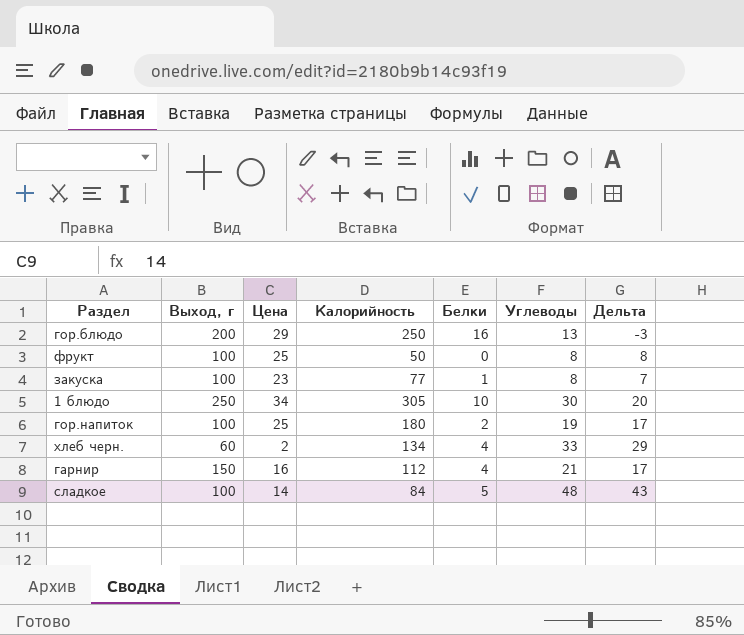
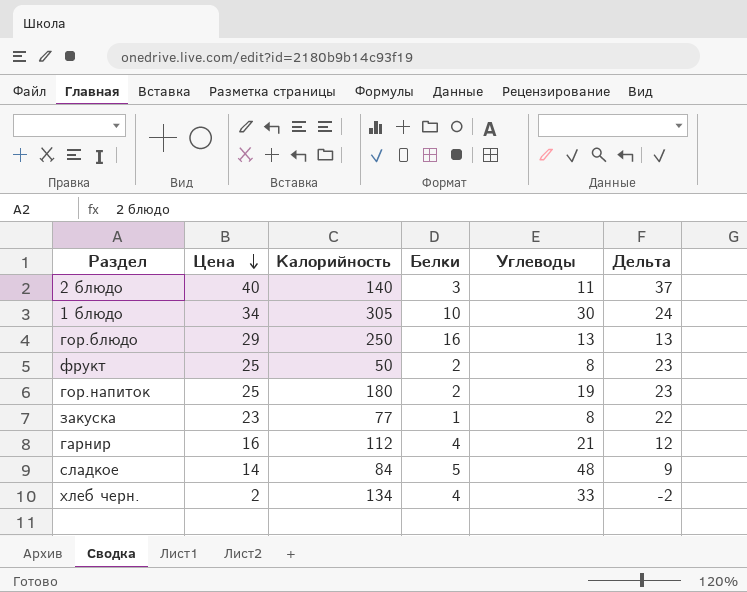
row order: none -> Цена descending
column Выход, г | position: 2 -> none
column Дельта | formula: [Углеводы] - [Белки] -> [Цена] - [Белки]
row 2 блюдо: none -> 40 | 140 | 3 | 11 | 37
фрукт | Белки: 0 -> 2

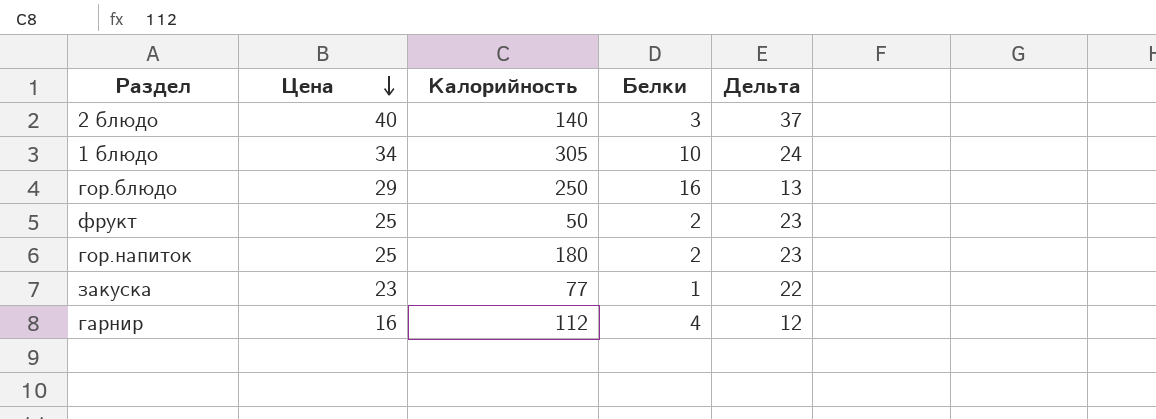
column Углеводы | position: 5 -> none
row сладкое: 14 | 84 | 5 | 48 | 9 -> none
row хлеб черн.: 2 | 134 | 4 | 33 | -2 -> none

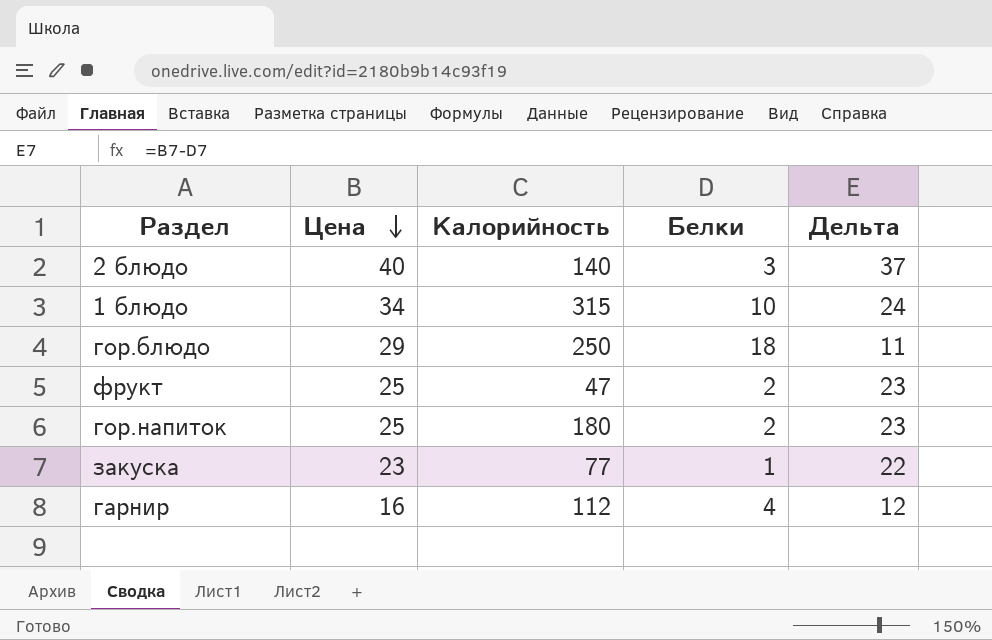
1 блюдо | Калорийность: 305 -> 315
гор.блюдо | Белки: 16 -> 18
гор.блюдо | Дельта: 13 -> 11
фрукт | Калорийность: 50 -> 47

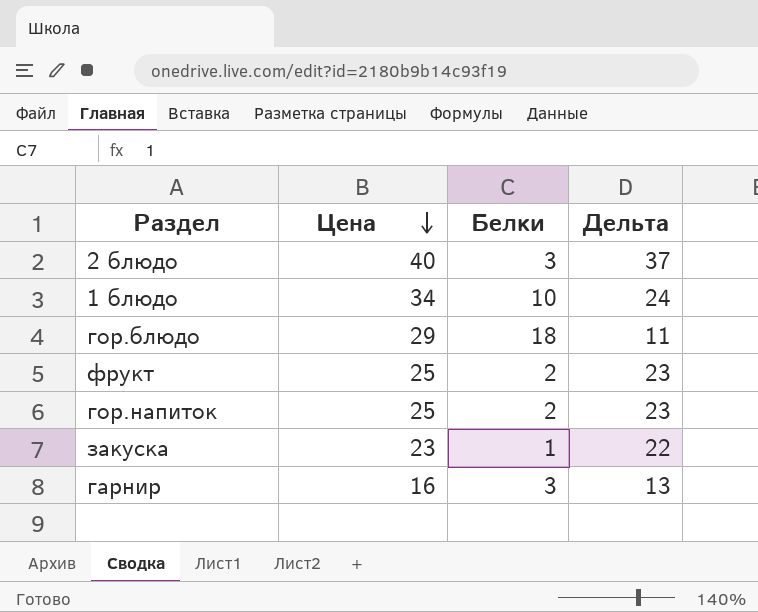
column Калорийность | position: 3 -> none
гарнир | Белки: 4 -> 3
гарнир | Дельта: 12 -> 13

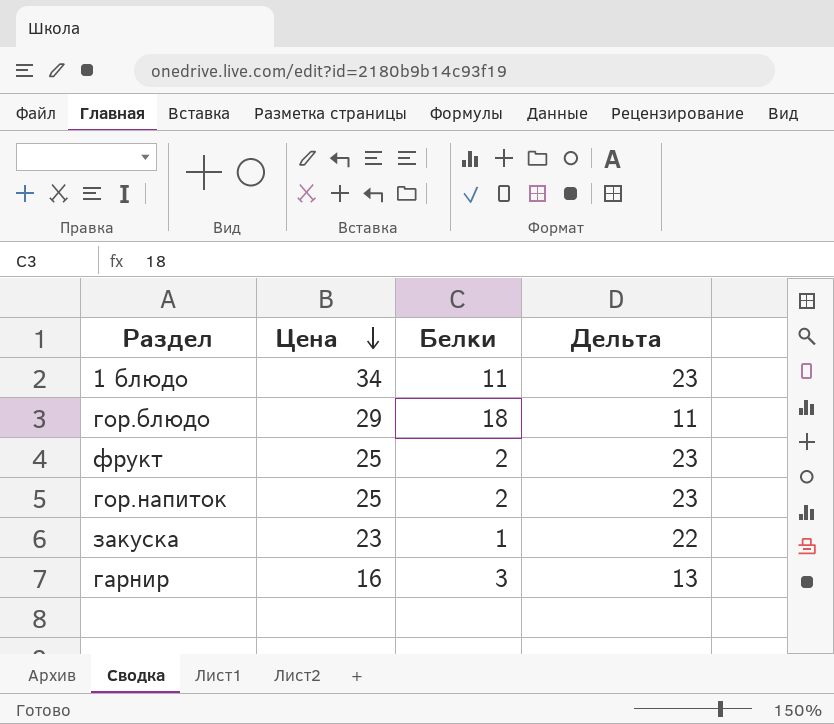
row 2 блюдо: 40 | 3 | 37 -> none
1 блюдо | Белки: 10 -> 11
1 блюдо | Дельта: 24 -> 23

